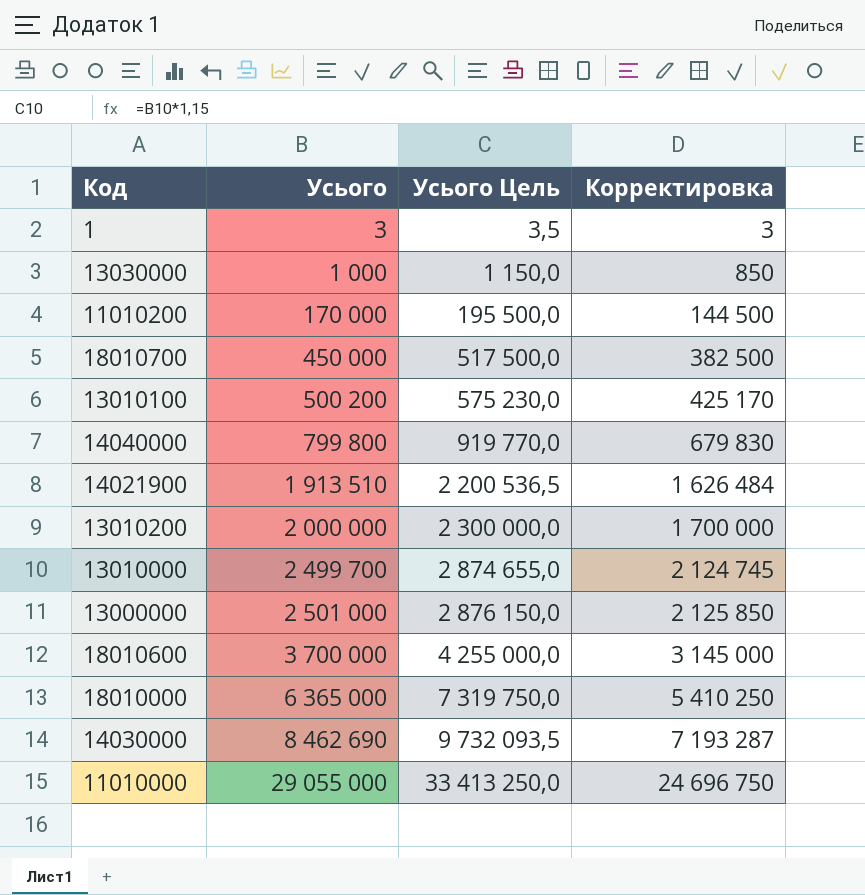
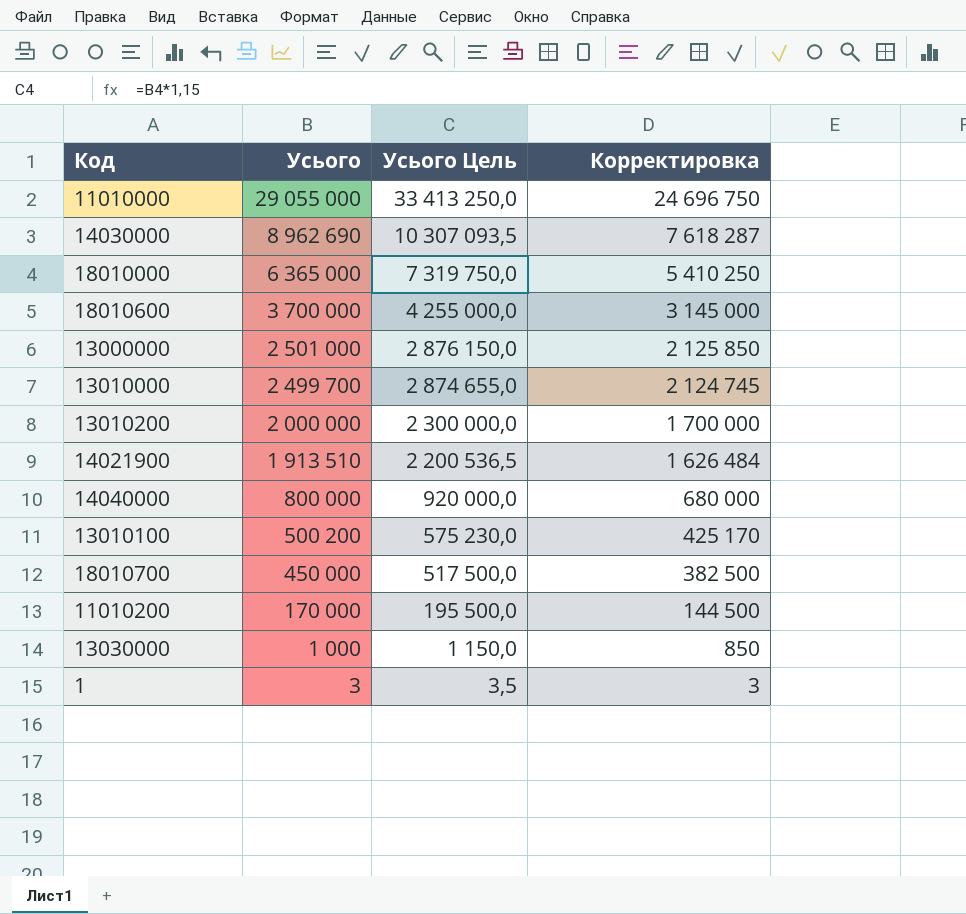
row order: Усього ascending -> Усього descending
14030000 | Усього: 8 462 690 -> 8 962 690
14030000 | Усього Цель: 9 732 093,5 -> 10 307 093,5
14030000 | Корректировка: 7 193 287 -> 7 618 287
14040000 | Усього: 799 800 -> 800 000
14040000 | Усього Цель: 919 770,0 -> 920 000,0
14040000 | Корректировка: 679 830 -> 680 000

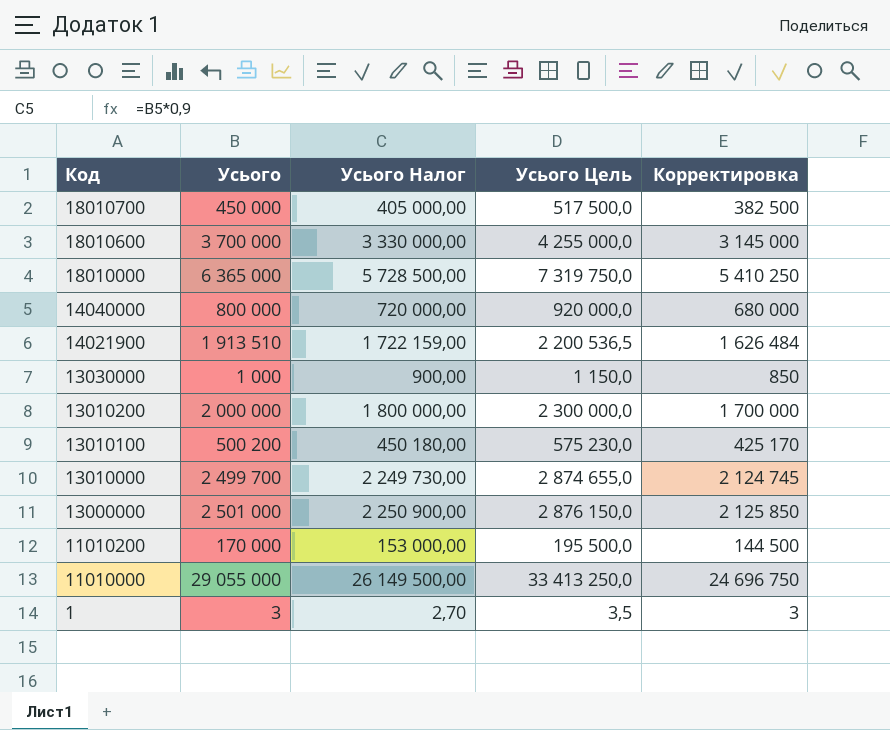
row order: Усього descending -> Код descending
column Усього Налог | formula: none -> [Усього] * 0,9
row 14030000: 8 962 690 | 10 307 093,5 | 7 618 287 -> none

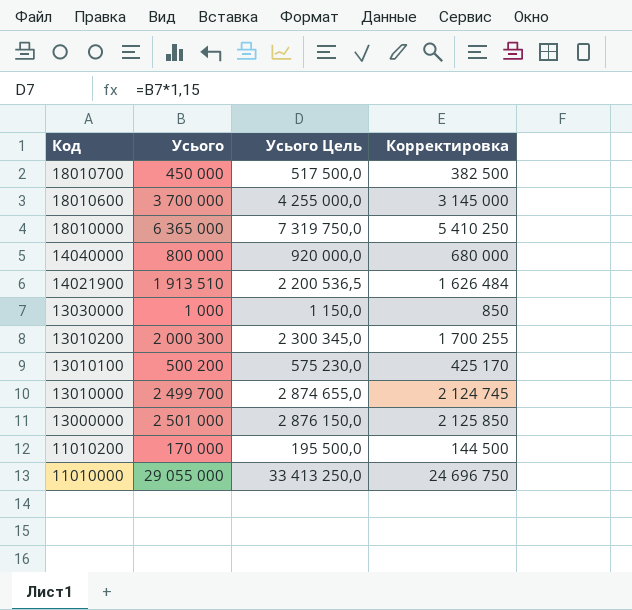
column Усього Налог | formula: [Усього] * 0,9 -> none
row 1: 3 | 2,70 | 3,5 | 3 -> none
13010200 | Усього: 2 000 000 -> 2 000 300
13010200 | Усього Цель: 2 300 000,0 -> 2 300 345,0
13010200 | Корректировка: 1 700 000 -> 1 700 255

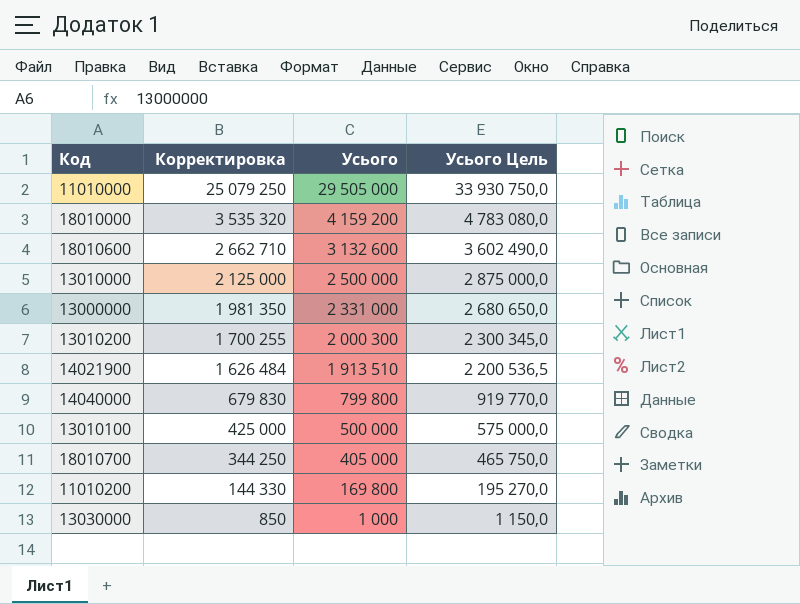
row order: Код descending -> Корректировка descending
column Корректировка | position: 4 -> 2
11010000 | Корректировка: 24 696 750 -> 25 079 250
11010000 | Усього: 29 055 000 -> 29 505 000
11010000 | Усього Цель: 33 413 250,0 -> 33 930 750,0
18010000 | Корректировка: 5 410 250 -> 3 535 320
18010000 | Усього: 6 365 000 -> 4 159 200
18010000 | Усього Цель: 7 319 750,0 -> 4 783 080,0
18010600 | Корректировка: 3 145 000 -> 2 662 710
18010600 | Усього: 3 700 000 -> 3 132 600
18010600 | Усього Цель: 4 255 000,0 -> 3 602 490,0
13010000 | Корректировка: 2 124 745 -> 2 125 000
13010000 | Усього: 2 499 700 -> 2 500 000
13010000 | Усього Цель: 2 874 655,0 -> 2 875 000,0
13000000 | Корректировка: 2 125 850 -> 1 981 350
13000000 | Усього: 2 501 000 -> 2 331 000
13000000 | Усього Цель: 2 876 150,0 -> 2 680 650,0
14040000 | Корректировка: 680 000 -> 679 830
14040000 | Усього: 800 000 -> 799 800
14040000 | Усього Цель: 920 000,0 -> 919 770,0
13010100 | Корректировка: 425 170 -> 425 000
13010100 | Усього: 500 200 -> 500 000
13010100 | Усього Цель: 575 230,0 -> 575 000,0
18010700 | Корректировка: 382 500 -> 344 250
18010700 | Усього: 450 000 -> 405 000
18010700 | Усього Цель: 517 500,0 -> 465 750,0
11010200 | Корректировка: 144 500 -> 144 330
11010200 | Усього: 170 000 -> 169 800
11010200 | Усього Цель: 195 500,0 -> 195 270,0

